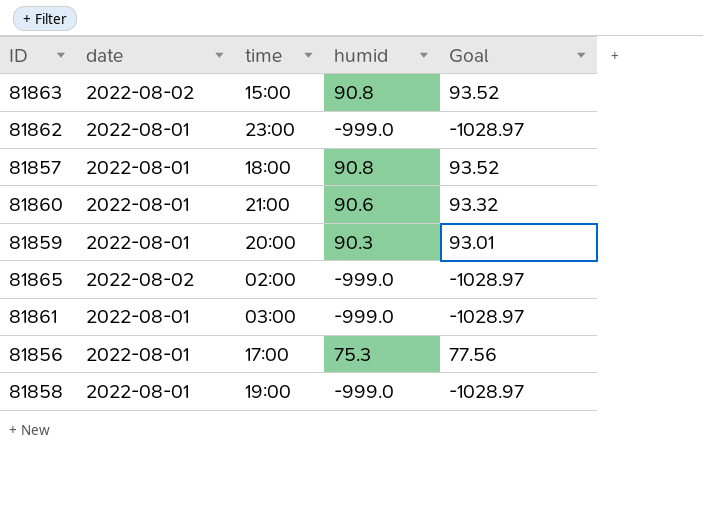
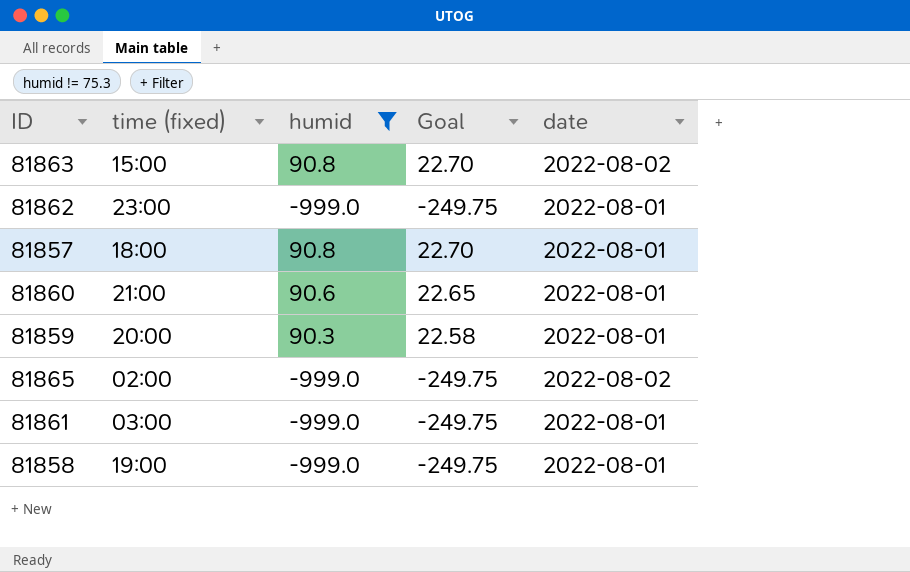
filter: none -> humid != 75.3
column name: time -> time (fixed)
column Goal | formula: [humid] * 1.03 -> [humid] * 0.25
column date | position: 2 -> 5

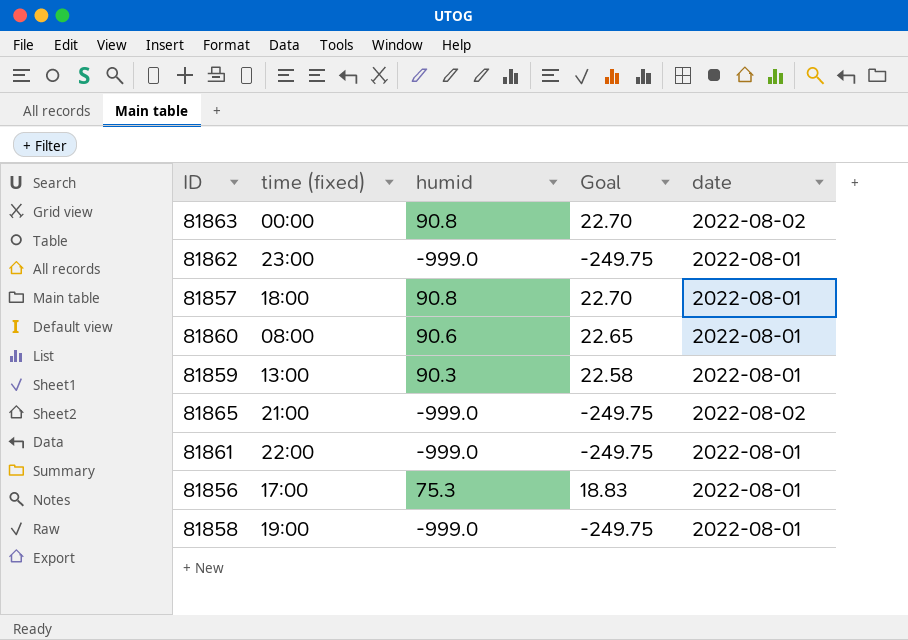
filter: humid != 75.3 -> none
81863 | time (fixed): 15:00 -> 00:00
81860 | time (fixed): 21:00 -> 08:00
81859 | time (fixed): 20:00 -> 13:00
81865 | time (fixed): 02:00 -> 21:00
81861 | time (fixed): 03:00 -> 22:00

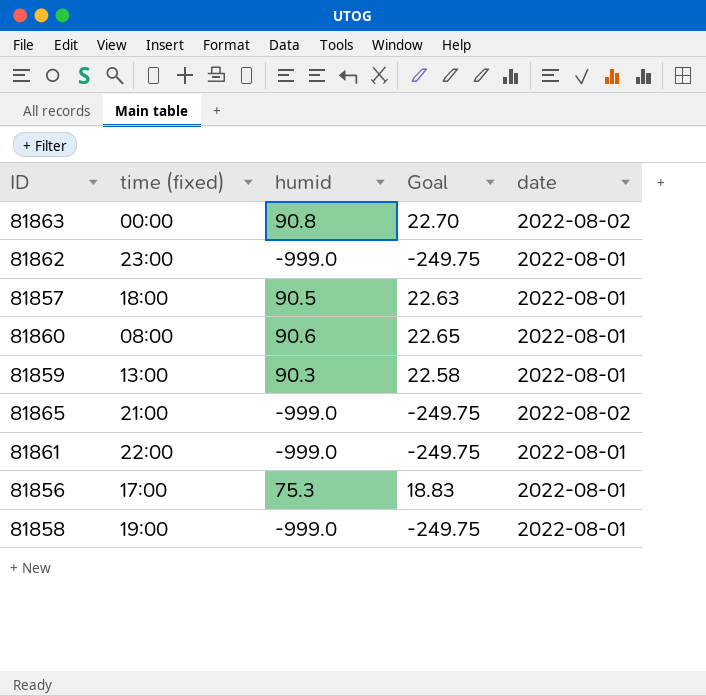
81857 | humid: 90.8 -> 90.5
81857 | Goal: 22.70 -> 22.63

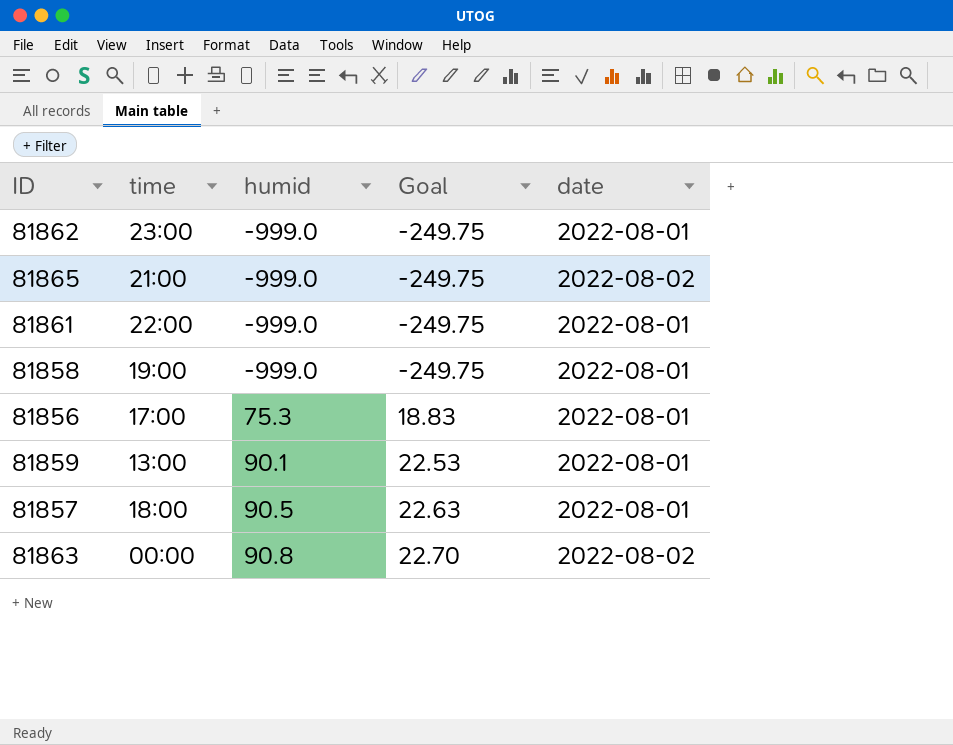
row order: none -> humid ascending
column name: time (fixed) -> time
row 81860: 08:00 | 90.6 | 22.65 | 2022-08-01 -> none
81859 | humid: 90.3 -> 90.1
81859 | Goal: 22.58 -> 22.53

